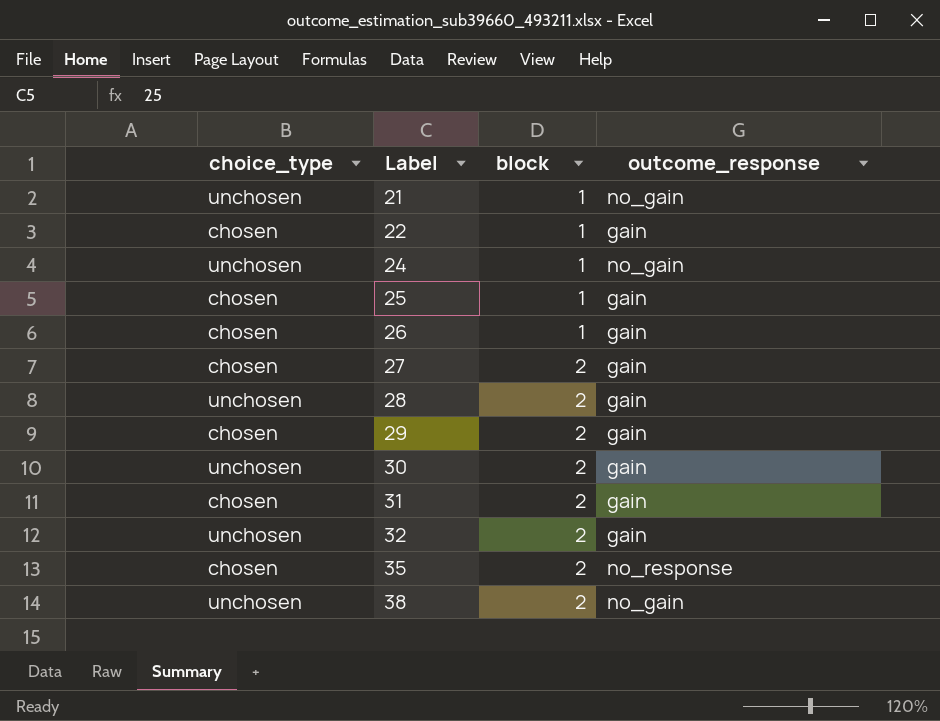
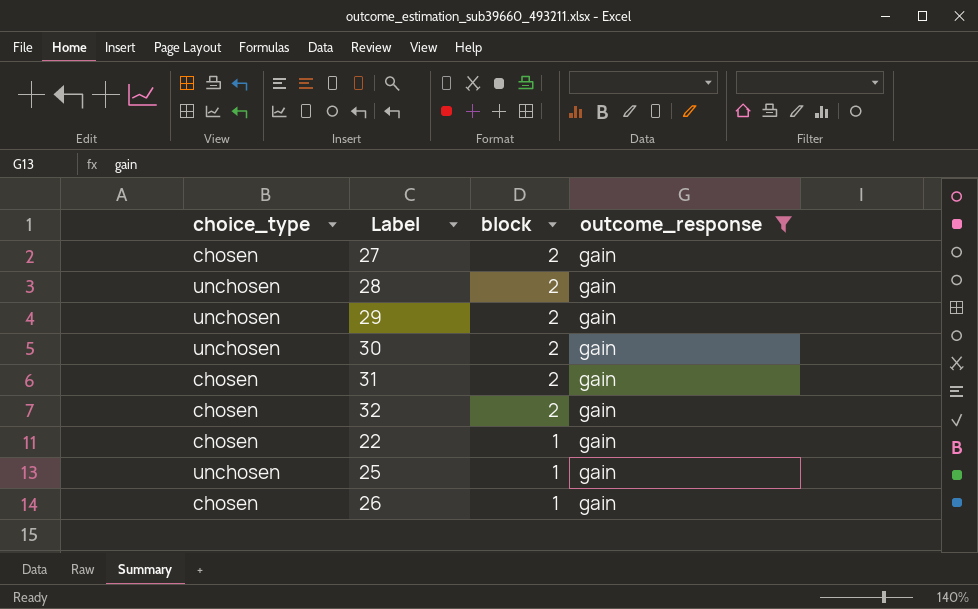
filter: none -> outcome_response = gain
row order: Label ascending -> block descending
29 | choice_type: chosen -> unchosen
32 | choice_type: unchosen -> chosen
25 | choice_type: chosen -> unchosen

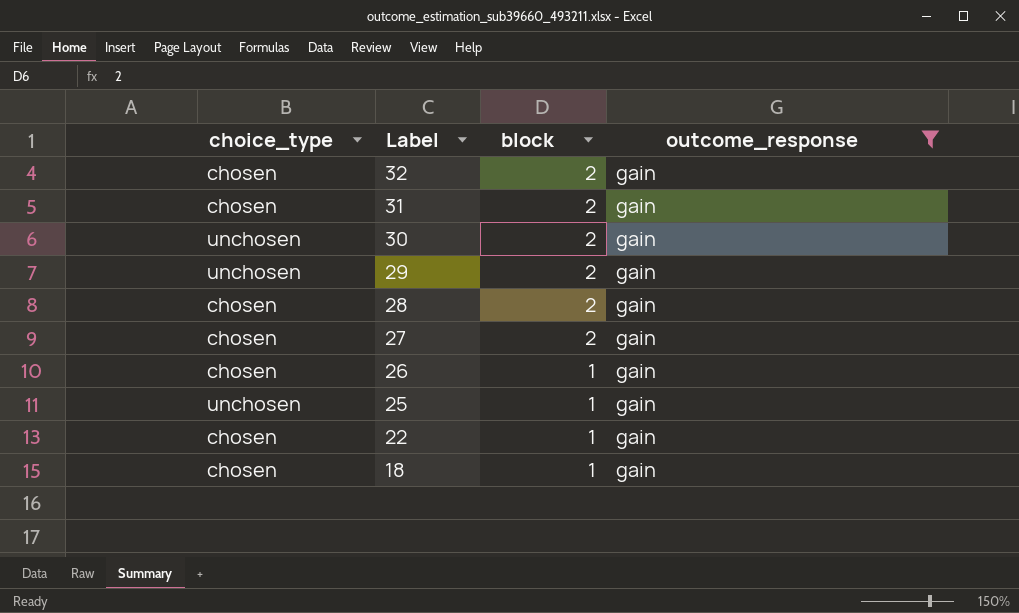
row order: block descending -> Label descending
28 | choice_type: unchosen -> chosen
row 18: none -> chosen | 1 | gain

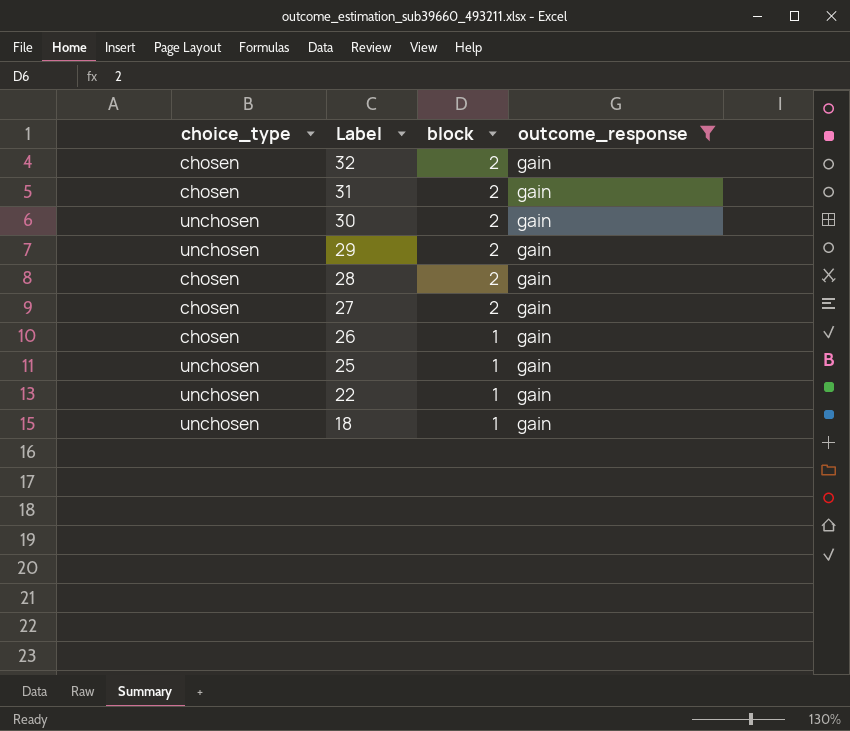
22 | choice_type: chosen -> unchosen
18 | choice_type: chosen -> unchosen

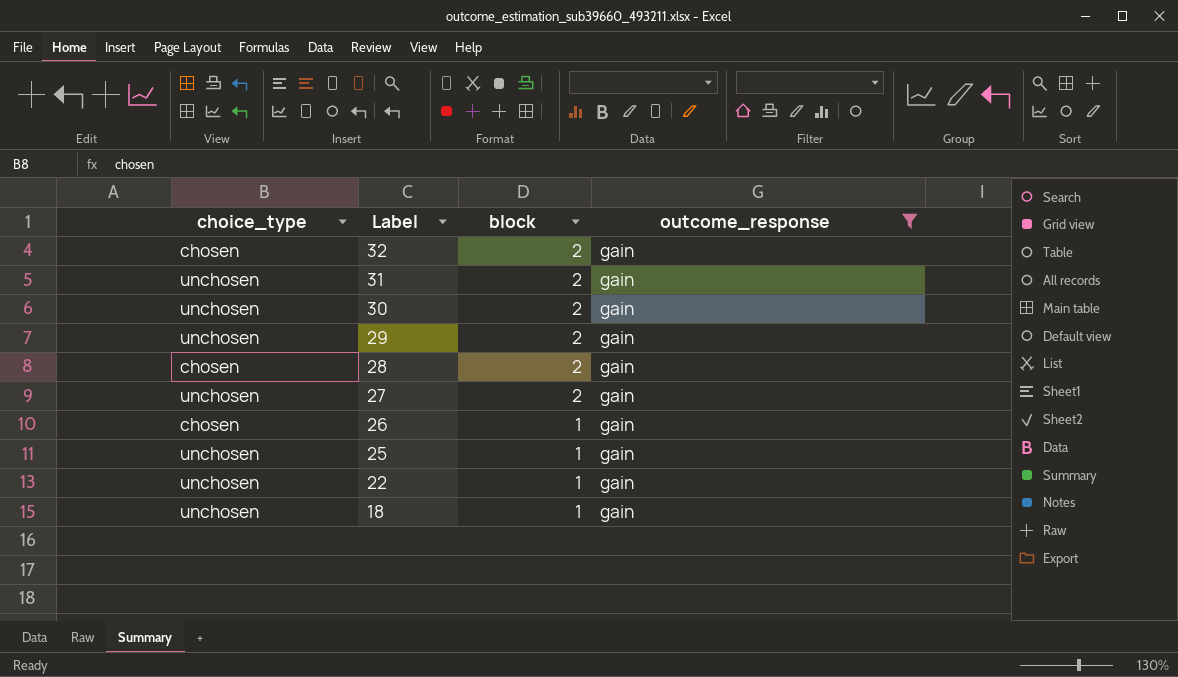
31 | choice_type: chosen -> unchosen
27 | choice_type: chosen -> unchosen

